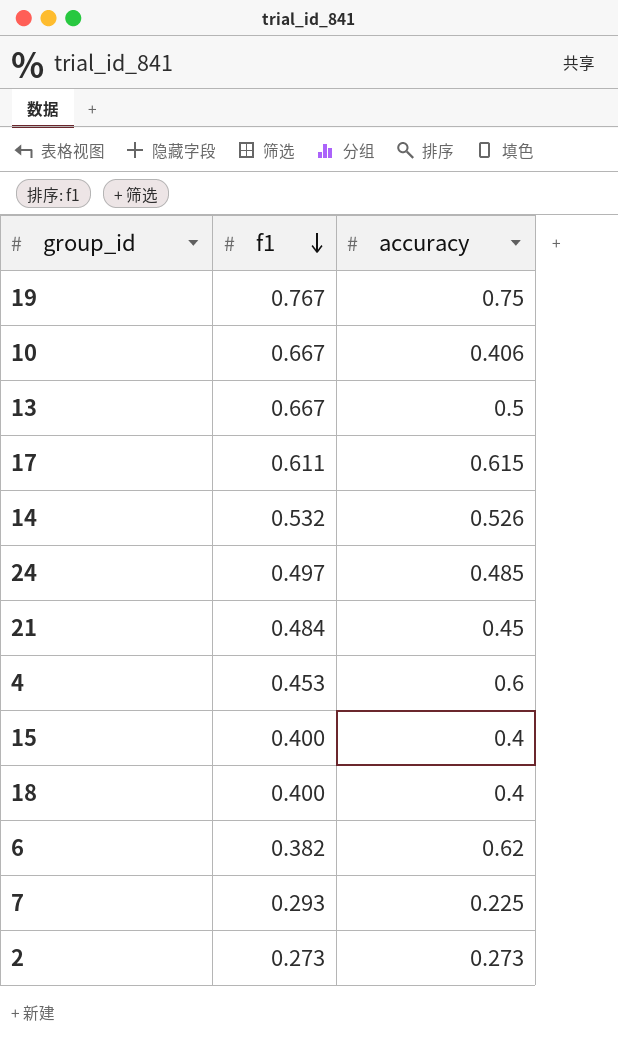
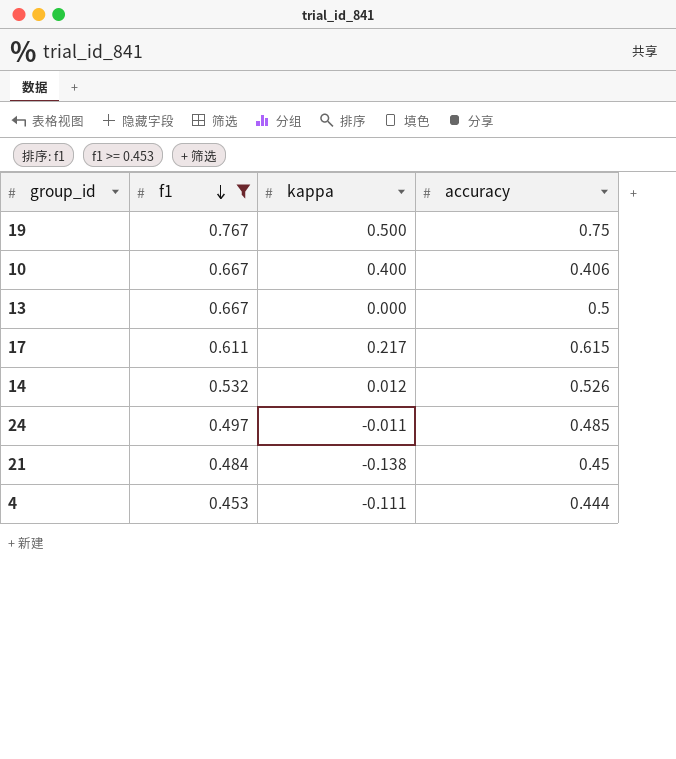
filter: none -> f1 >= 0.453
column kappa | position: none -> 3
4 | accuracy: 0.6 -> 0.444

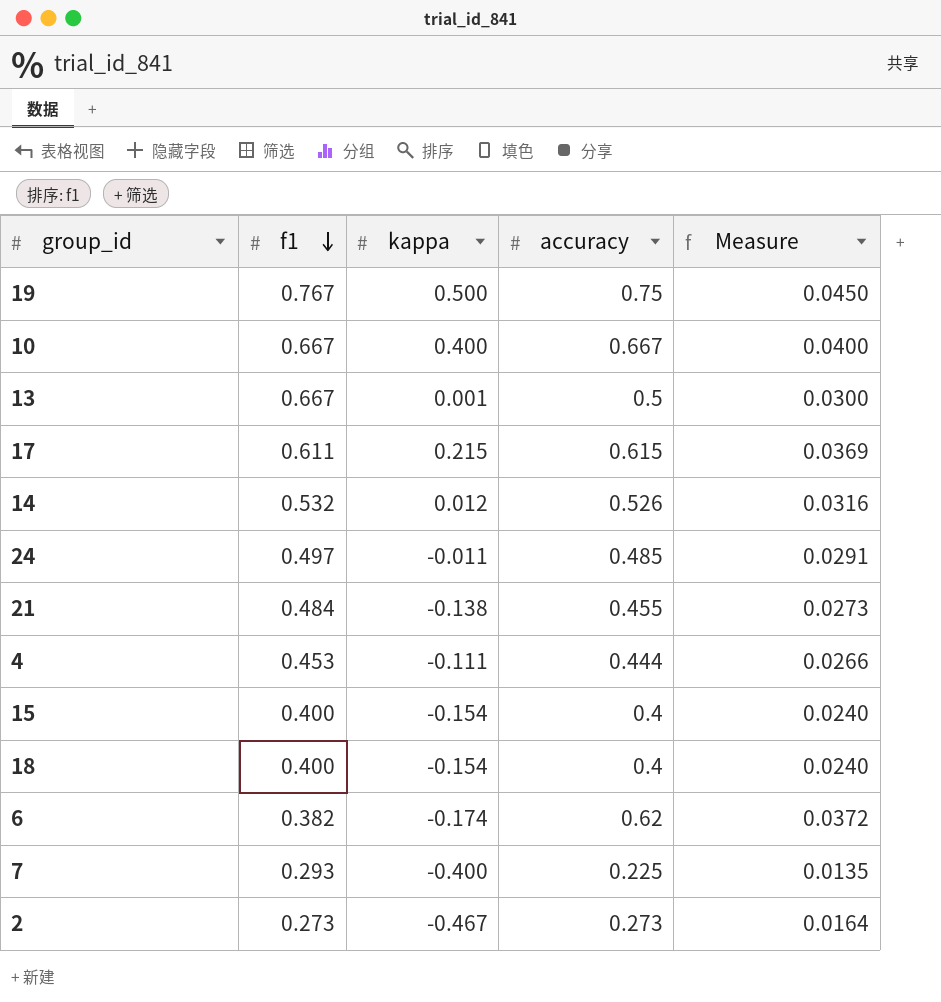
filter: f1 >= 0.453 -> none
column Measure | formula: none -> [accuracy] * 0.06
10 | accuracy: 0.406 -> 0.667
13 | kappa: 0.000 -> 0.001
17 | kappa: 0.217 -> 0.215
21 | accuracy: 0.45 -> 0.455

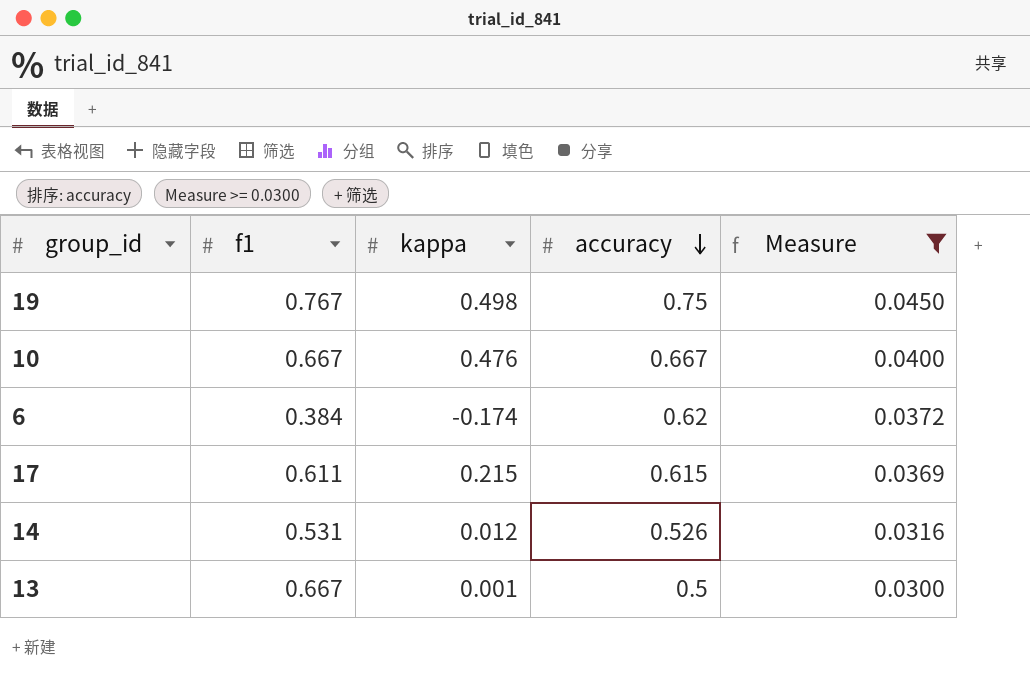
filter: none -> Measure >= 0.0300
row order: f1 descending -> accuracy descending
19 | kappa: 0.500 -> 0.498
10 | kappa: 0.400 -> 0.476
6 | f1: 0.382 -> 0.384
14 | f1: 0.532 -> 0.531

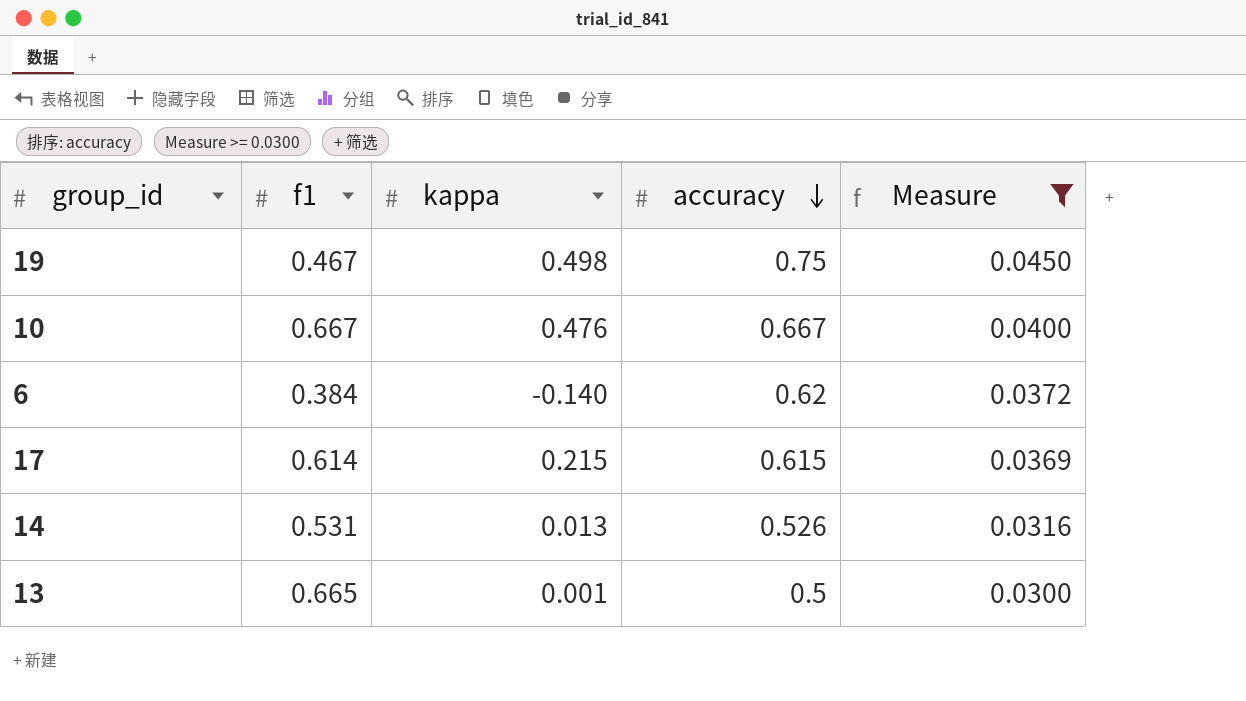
19 | f1: 0.767 -> 0.467
6 | kappa: -0.174 -> -0.140
17 | f1: 0.611 -> 0.614
14 | kappa: 0.012 -> 0.013
13 | f1: 0.667 -> 0.665

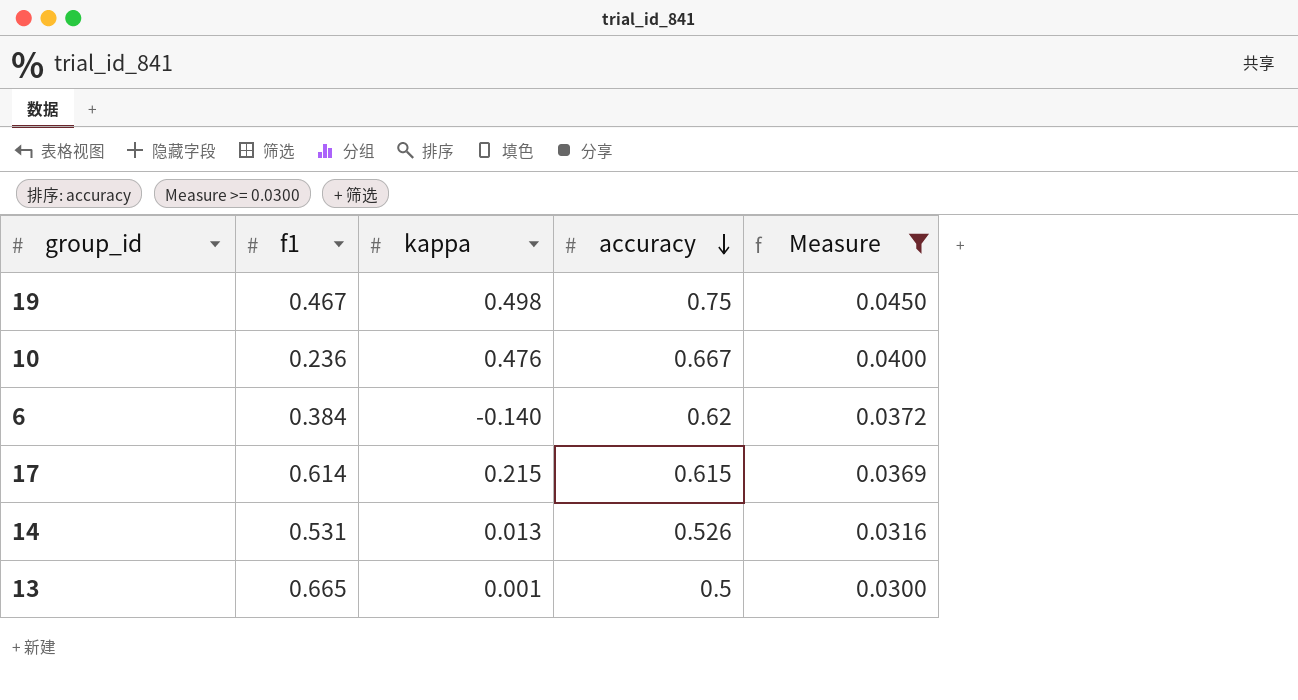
10 | f1: 0.667 -> 0.236

